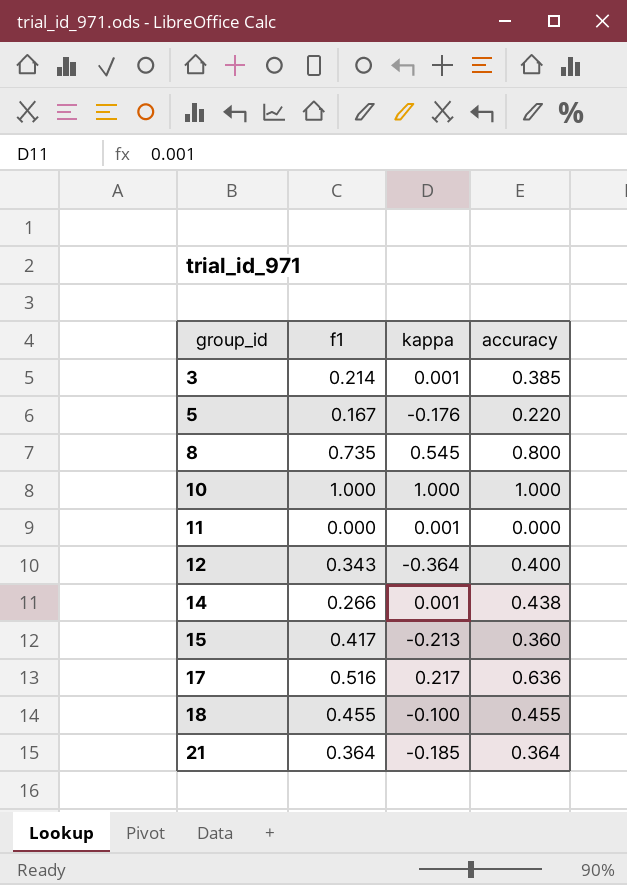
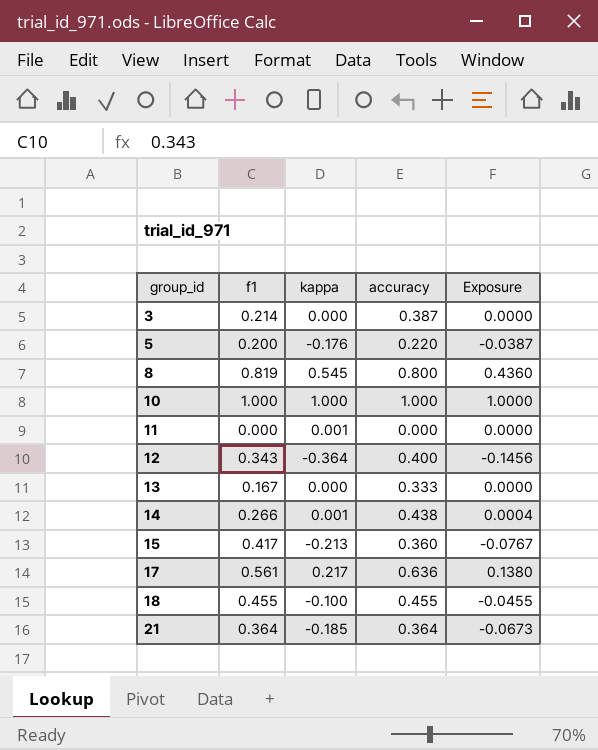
column Exposure | formula: none -> [kappa] * [accuracy]
3 | kappa: 0.001 -> 0.000
3 | accuracy: 0.385 -> 0.387
5 | f1: 0.167 -> 0.200
8 | f1: 0.735 -> 0.819
row 13: none -> 0.167 | 0.000 | 0.333 | 0.0000
17 | f1: 0.516 -> 0.561

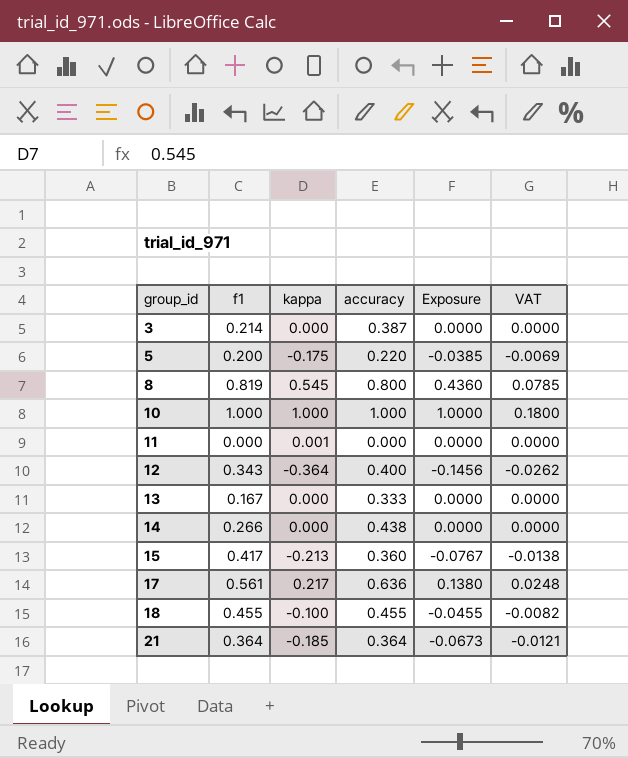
column VAT | formula: none -> [Exposure] * 0.18
5 | kappa: -0.176 -> -0.175
5 | Exposure: -0.0387 -> -0.0385
14 | kappa: 0.001 -> 0.000
14 | Exposure: 0.0004 -> 0.0000

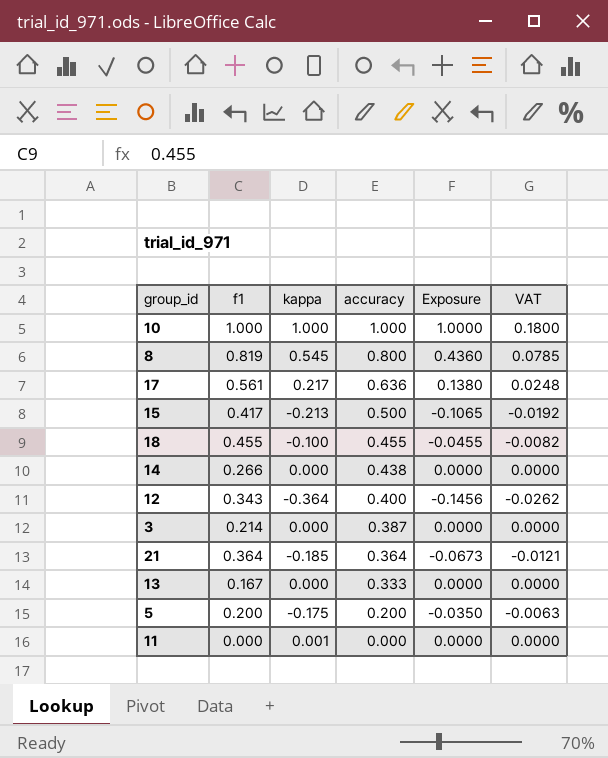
row order: group_id ascending -> accuracy descending
15 | accuracy: 0.360 -> 0.500
15 | Exposure: -0.0767 -> -0.1065
15 | VAT: -0.0138 -> -0.0192
5 | accuracy: 0.220 -> 0.200
5 | Exposure: -0.0385 -> -0.0350
5 | VAT: -0.0069 -> -0.0063

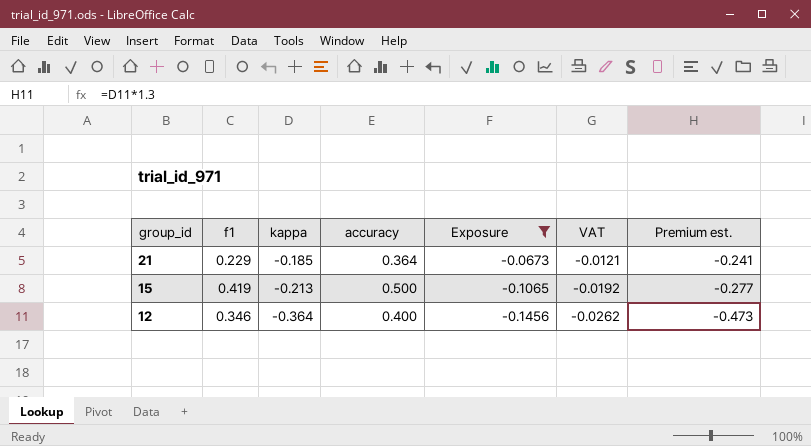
filter: none -> Exposure <= -0.0673
row order: accuracy descending -> group_id descending
column Premium est. | formula: none -> [kappa] * 1.3
21 | f1: 0.364 -> 0.229
15 | f1: 0.417 -> 0.419
12 | f1: 0.343 -> 0.346

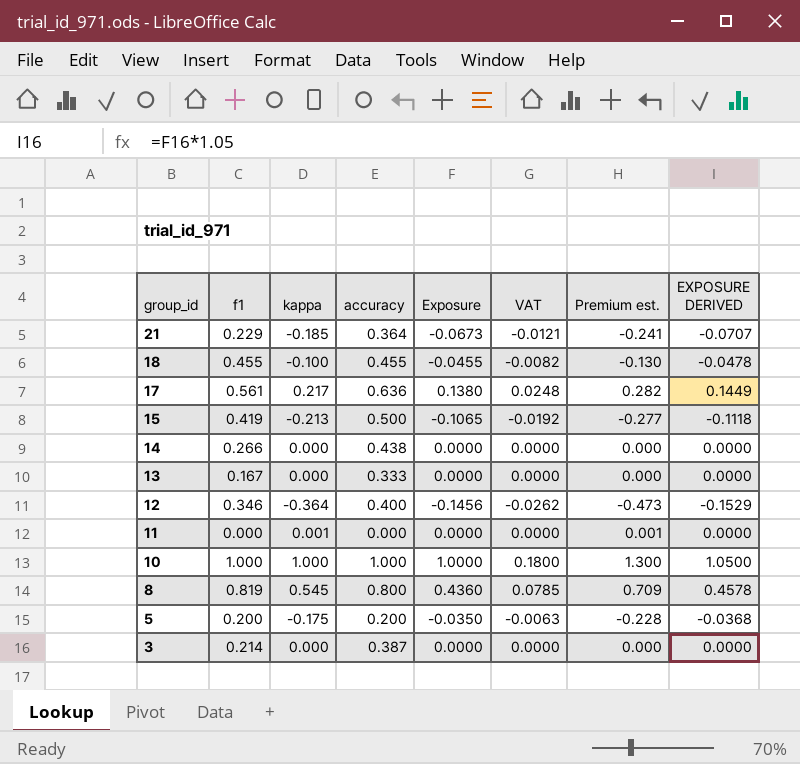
filter: Exposure <= -0.0673 -> none
column EXPOSURE DERIVED | formula: none -> [Exposure] * 1.05

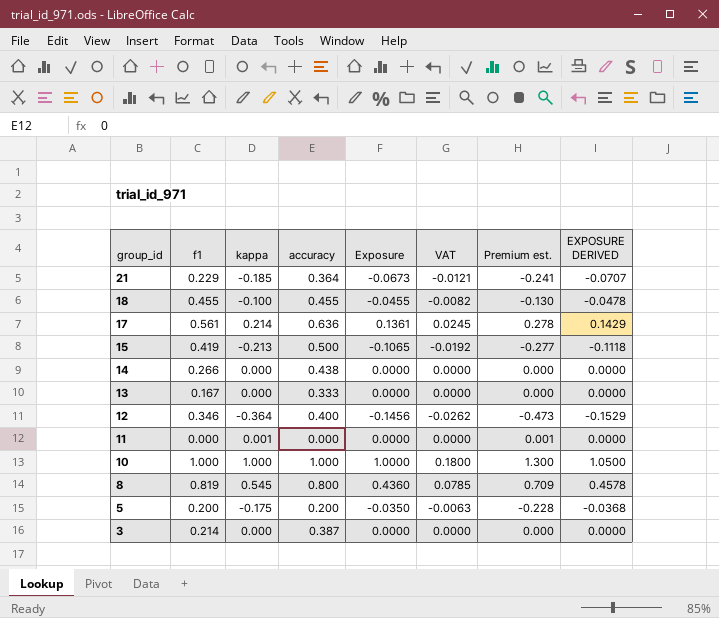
17 | kappa: 0.217 -> 0.214
17 | Exposure: 0.1380 -> 0.1361
17 | VAT: 0.0248 -> 0.0245
17 | Premium est.: 0.282 -> 0.278
17 | EXPOSURE DERIVED: 0.1449 -> 0.1429

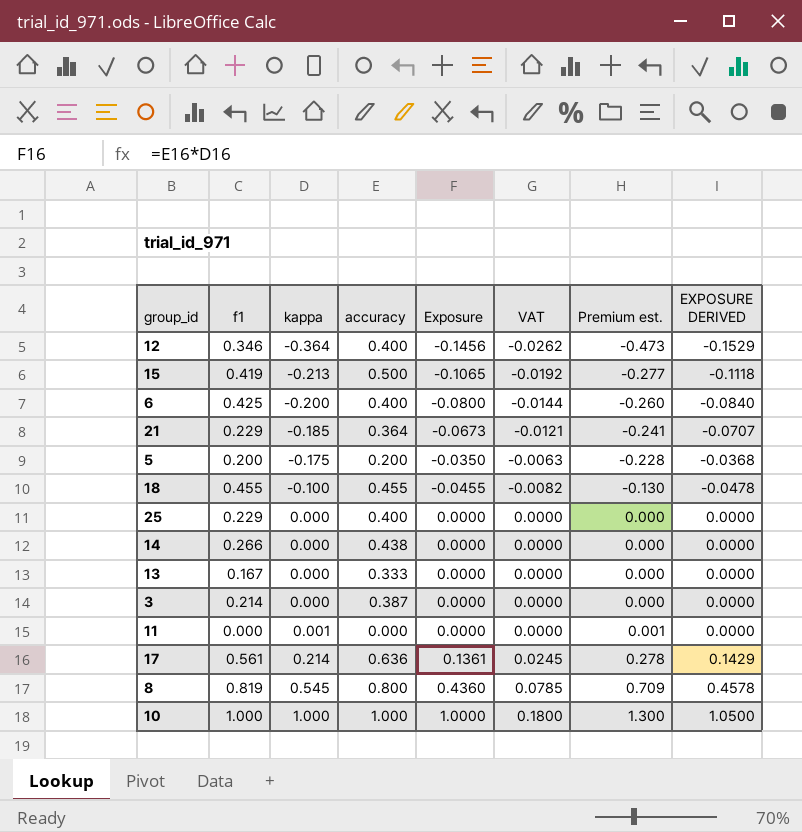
row order: group_id descending -> kappa ascending
row 6: none -> 0.425 | -0.200 | 0.400 | -0.0800 | -0.0144 | -0.260 | -0.0840
row 25: none -> 0.229 | 0.000 | 0.400 | 0.0000 | 0.0000 | 0.000 | 0.0000

